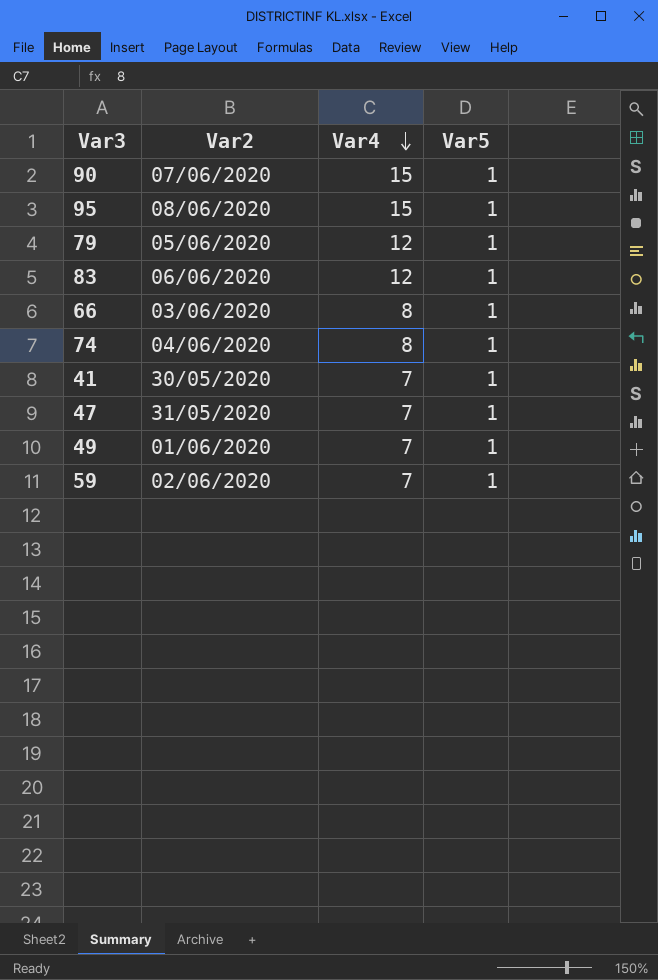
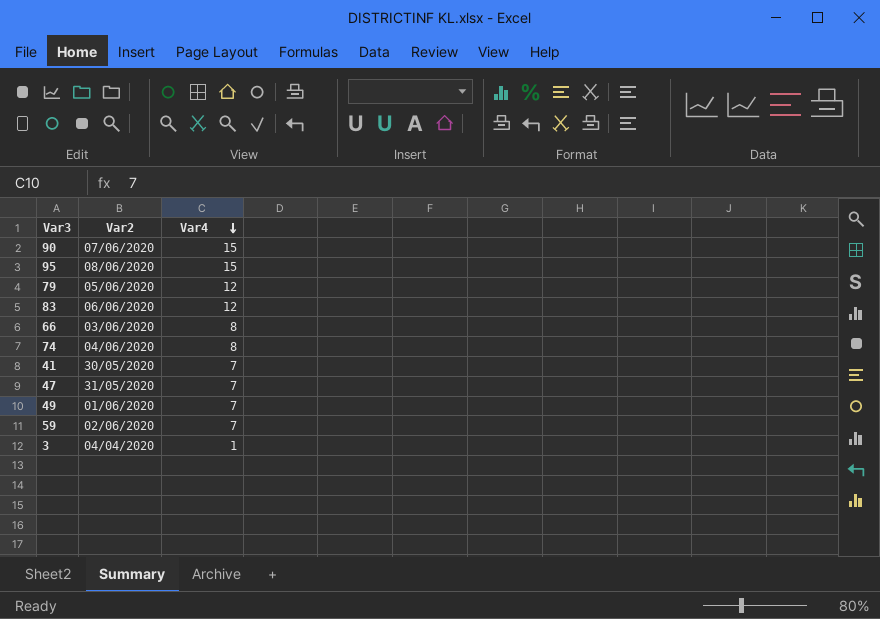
column Var5 | position: 4 -> none
row 3: none -> 04/04/2020 | 1

